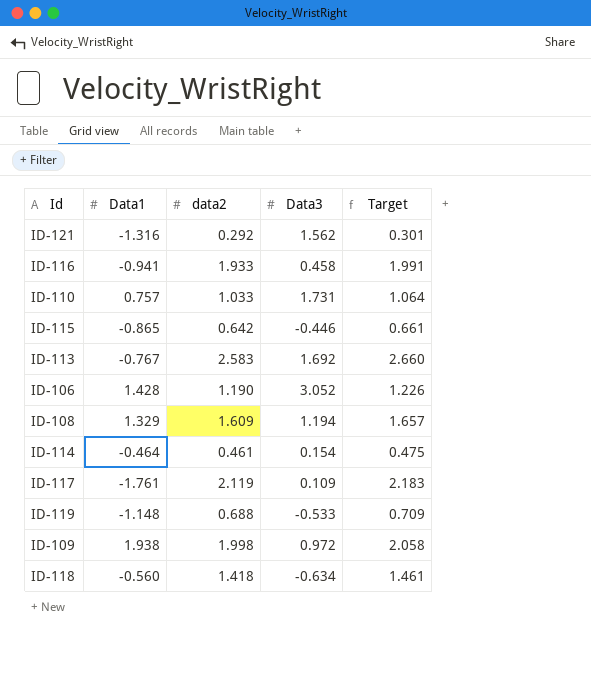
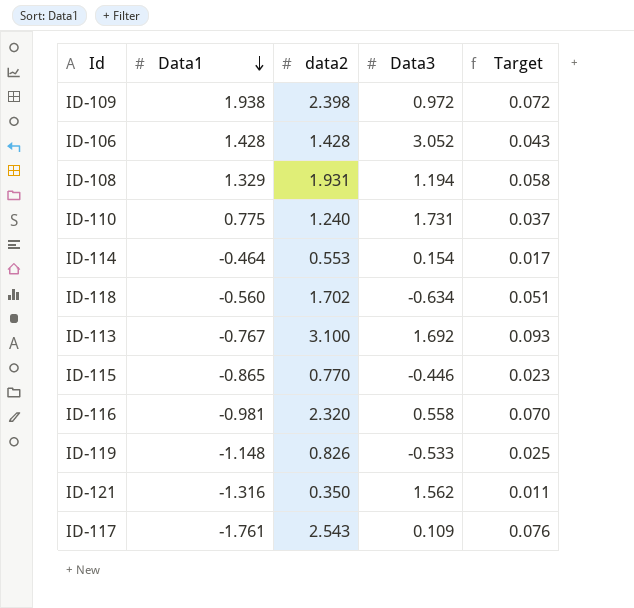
row order: none -> Data1 descending
column Target | formula: [data2] * 1.03 -> [data2] * 0.03
ID-109 | data2: 1.998 -> 2.398
ID-106 | data2: 1.190 -> 1.428
ID-108 | data2: 1.609 -> 1.931
ID-110 | Data1: 0.757 -> 0.775
ID-110 | data2: 1.033 -> 1.240
ID-114 | data2: 0.461 -> 0.553
ID-118 | data2: 1.418 -> 1.702
ID-113 | data2: 2.583 -> 3.100
ID-115 | data2: 0.642 -> 0.770
ID-116 | Data1: -0.941 -> -0.981
ID-116 | data2: 1.933 -> 2.320
ID-116 | Data3: 0.458 -> 0.558
ID-119 | data2: 0.688 -> 0.826
ID-121 | data2: 0.292 -> 0.350
ID-117 | data2: 2.119 -> 2.543

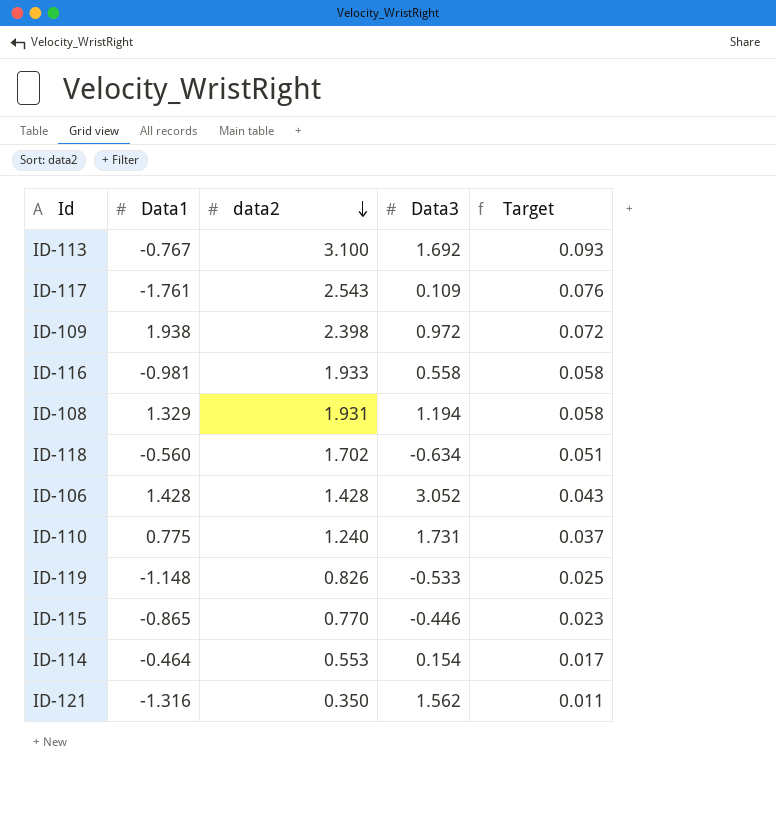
row order: Data1 descending -> data2 descending
ID-116 | data2: 2.320 -> 1.933
ID-116 | Target: 0.070 -> 0.058

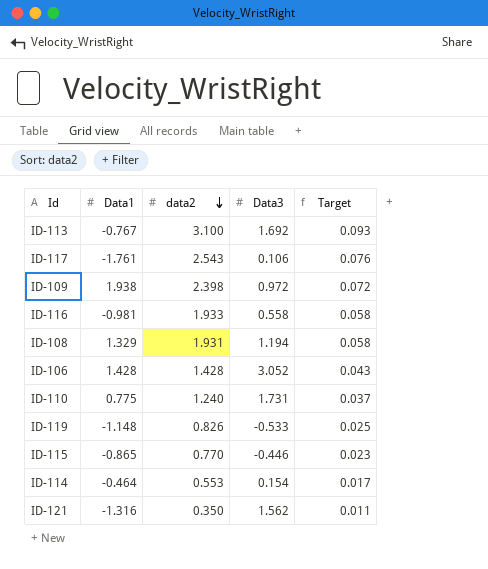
row ID-118: -0.560 | 1.702 | -0.634 | 0.051 -> none
ID-117 | Data3: 0.109 -> 0.106

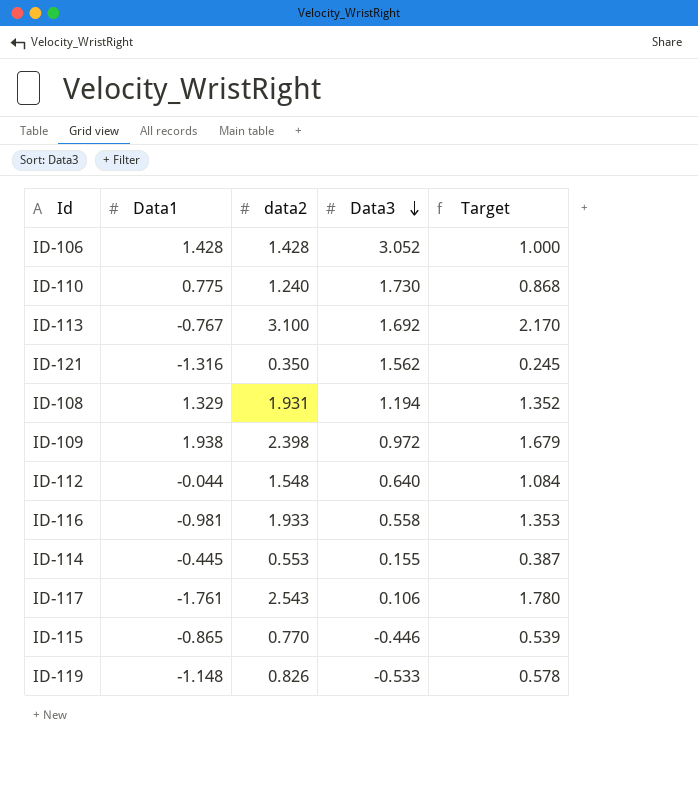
row order: data2 descending -> Data3 descending
column Target | formula: [data2] * 0.03 -> [data2] * 0.7
ID-110 | Data3: 1.731 -> 1.730
row ID-112: none -> -0.044 | 1.548 | 0.640 | 1.084
ID-114 | Data1: -0.464 -> -0.445
ID-114 | Data3: 0.154 -> 0.155

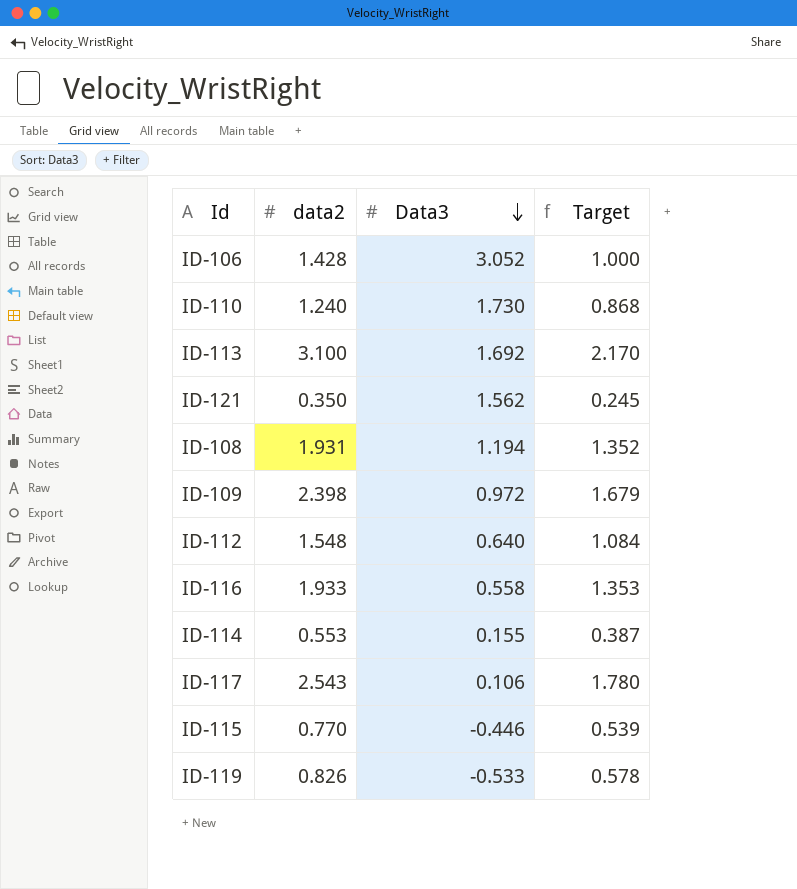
column Data1 | position: 2 -> none

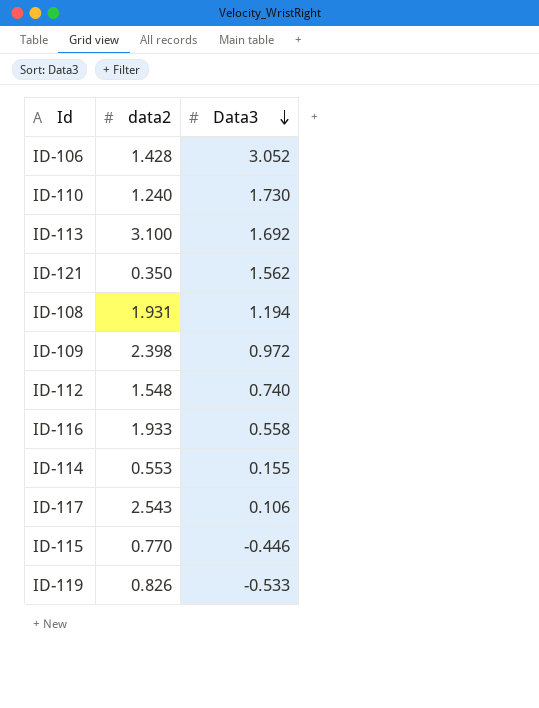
column Target | formula: [data2] * 0.7 -> none
ID-112 | Data3: 0.640 -> 0.740

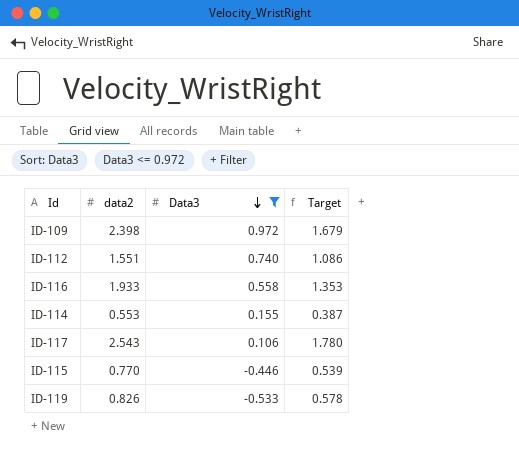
filter: none -> Data3 <= 0.972
column Target | formula: none -> [data2] * 0.7
ID-112 | data2: 1.548 -> 1.551

